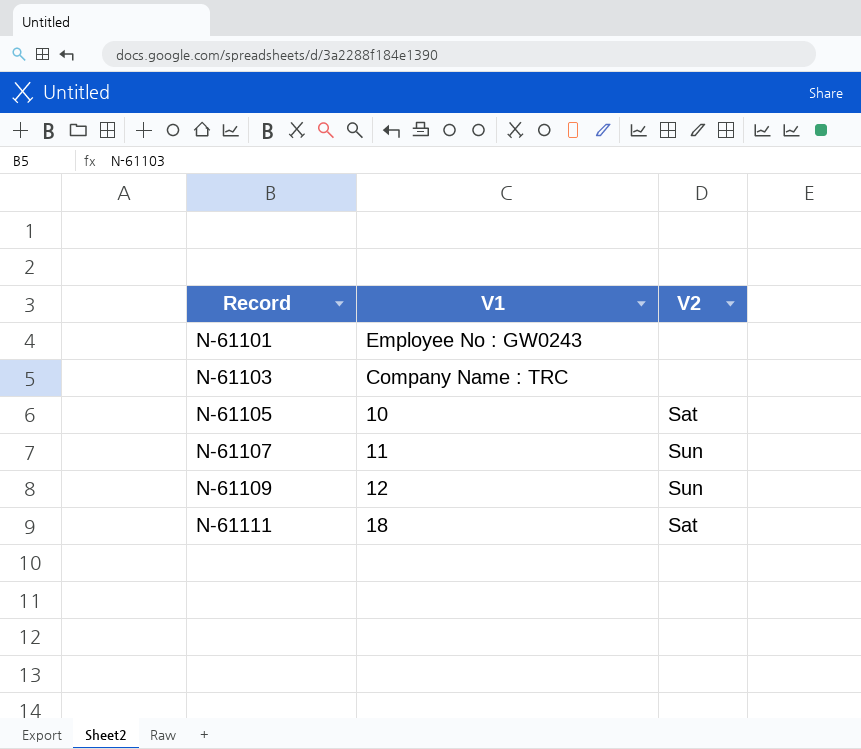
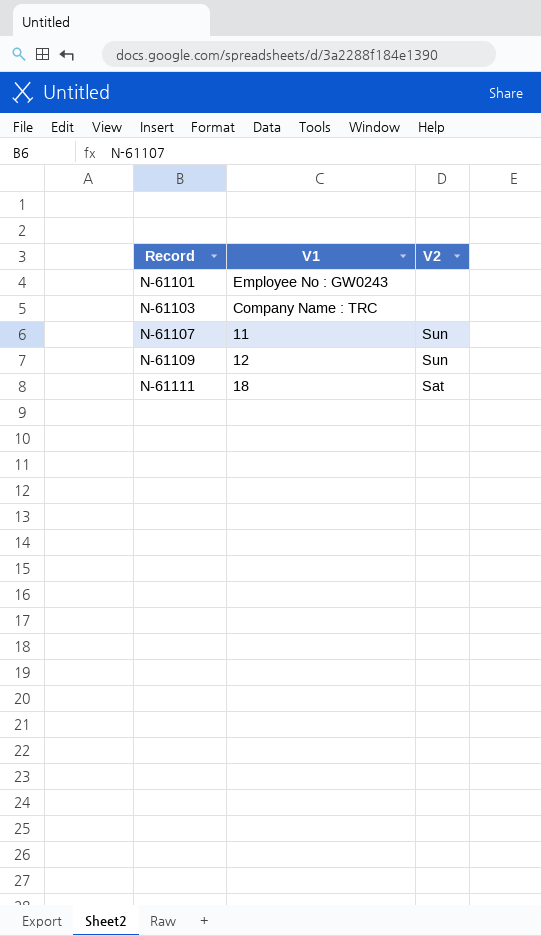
row N-61105: 10 | Sat -> none

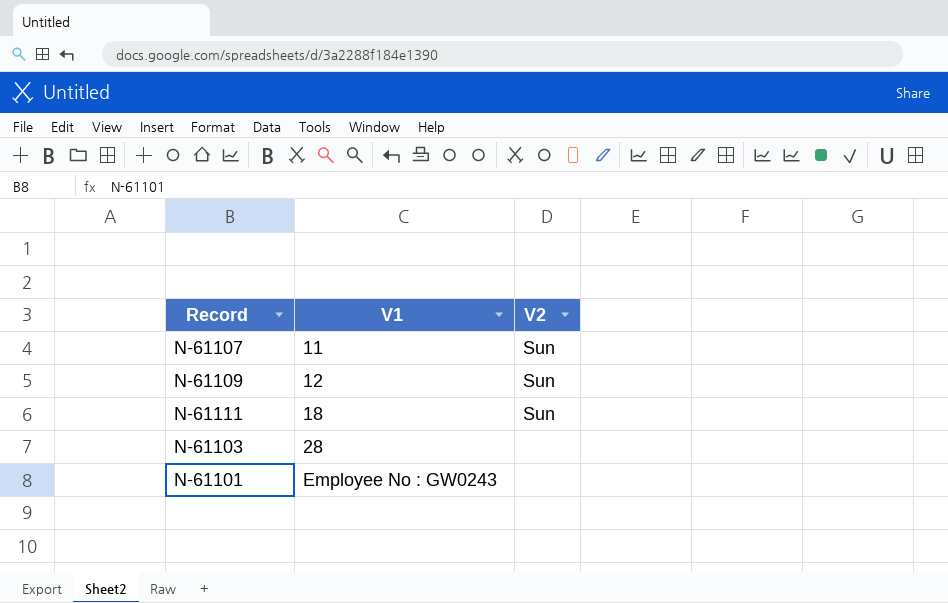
row order: Record ascending -> V1 ascending
N-61111 | V2: Sat -> Sun
N-61103 | V1: Company Name : TRC -> 28

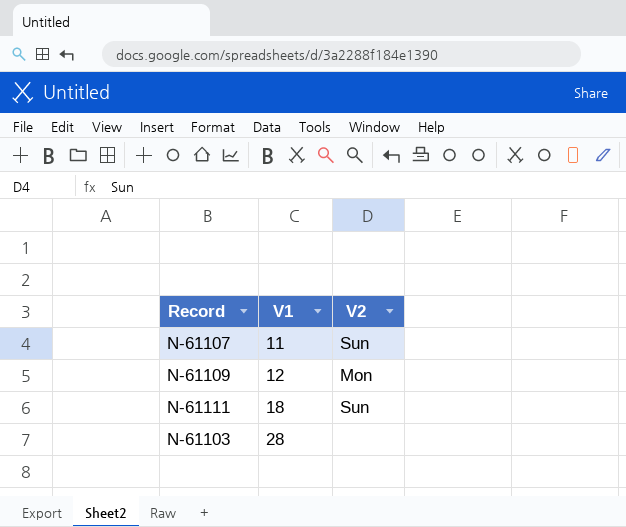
row N-61101: Employee No : GW0243 | none -> none
N-61109 | V2: Sun -> Mon

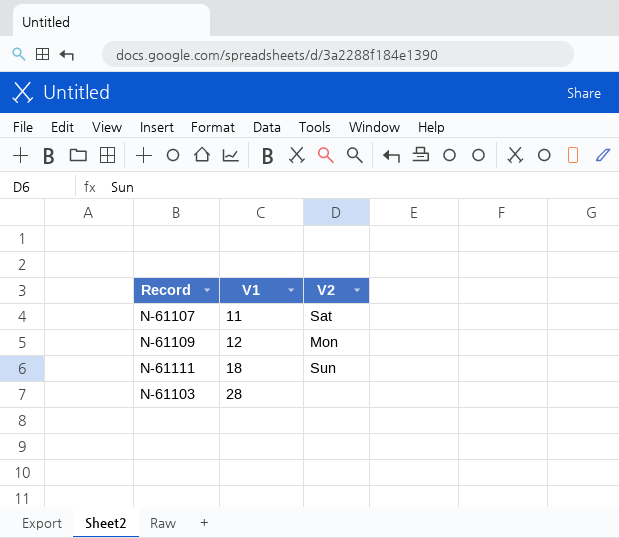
N-61107 | V2: Sun -> Sat

